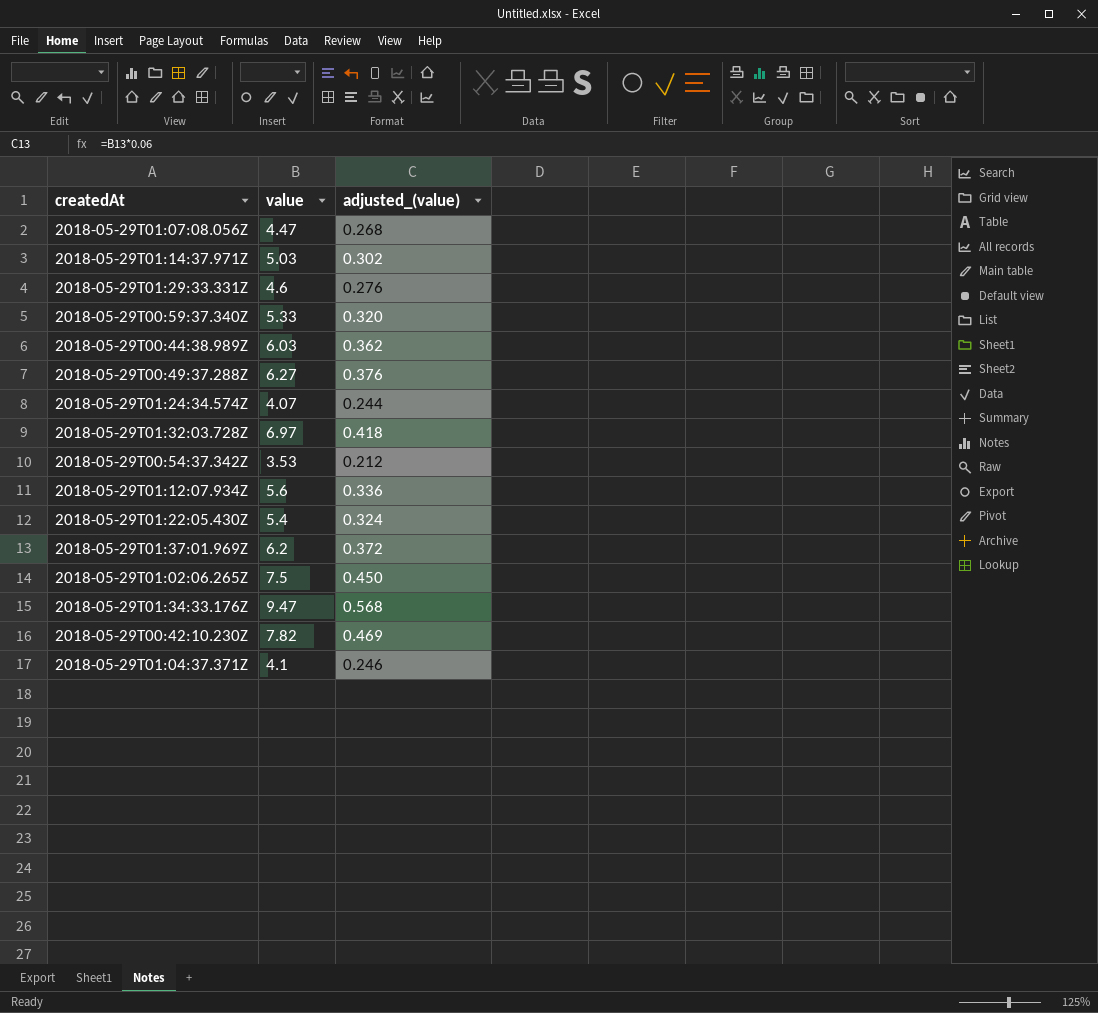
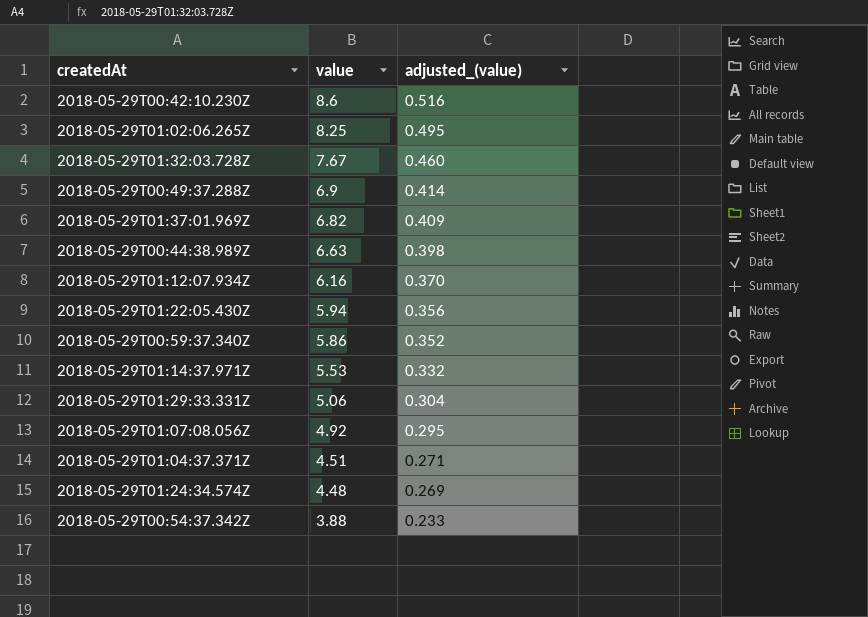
row order: none -> value descending
row 2018-05-29T01:34:33.176Z: 9.47 | 0.568 -> none
2018-05-29T00:42:10.230Z | value: 7.82 -> 8.6
2018-05-29T00:42:10.230Z | adjusted_(value): 0.469 -> 0.516
2018-05-29T01:02:06.265Z | value: 7.5 -> 8.25
2018-05-29T01:02:06.265Z | adjusted_(value): 0.450 -> 0.495
2018-05-29T01:32:03.728Z | value: 6.97 -> 7.67
2018-05-29T01:32:03.728Z | adjusted_(value): 0.418 -> 0.460
2018-05-29T00:49:37.288Z | value: 6.27 -> 6.9
2018-05-29T00:49:37.288Z | adjusted_(value): 0.376 -> 0.414
2018-05-29T01:37:01.969Z | value: 6.2 -> 6.82
2018-05-29T01:37:01.969Z | adjusted_(value): 0.372 -> 0.409
2018-05-29T00:44:38.989Z | value: 6.03 -> 6.63
2018-05-29T00:44:38.989Z | adjusted_(value): 0.362 -> 0.398
2018-05-29T01:12:07.934Z | value: 5.6 -> 6.16
2018-05-29T01:12:07.934Z | adjusted_(value): 0.336 -> 0.370
2018-05-29T01:22:05.430Z | value: 5.4 -> 5.94
2018-05-29T01:22:05.430Z | adjusted_(value): 0.324 -> 0.356
2018-05-29T00:59:37.340Z | value: 5.33 -> 5.86
2018-05-29T00:59:37.340Z | adjusted_(value): 0.320 -> 0.352
2018-05-29T01:14:37.971Z | value: 5.03 -> 5.53
2018-05-29T01:14:37.971Z | adjusted_(value): 0.302 -> 0.332
2018-05-29T01:29:33.331Z | value: 4.6 -> 5.06
2018-05-29T01:29:33.331Z | adjusted_(value): 0.276 -> 0.304
2018-05-29T01:07:08.056Z | value: 4.47 -> 4.92
2018-05-29T01:07:08.056Z | adjusted_(value): 0.268 -> 0.295
2018-05-29T01:04:37.371Z | value: 4.1 -> 4.51
2018-05-29T01:04:37.371Z | adjusted_(value): 0.246 -> 0.271
2018-05-29T01:24:34.574Z | value: 4.07 -> 4.48
2018-05-29T01:24:34.574Z | adjusted_(value): 0.244 -> 0.269
2018-05-29T00:54:37.342Z | value: 3.53 -> 3.88
2018-05-29T00:54:37.342Z | adjusted_(value): 0.212 -> 0.233

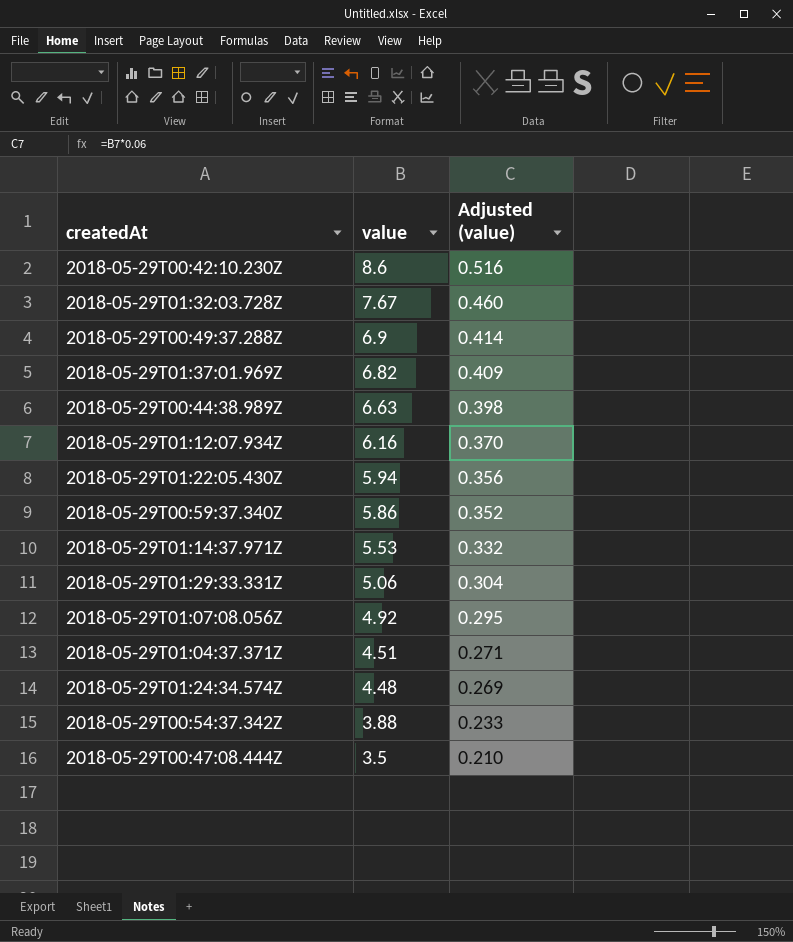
column name: adjusted_(value) -> Adjusted (value)
row 2018-05-29T01:02:06.265Z: 8.25 | 0.495 -> none
row 2018-05-29T00:47:08.444Z: none -> 3.5 | 0.210

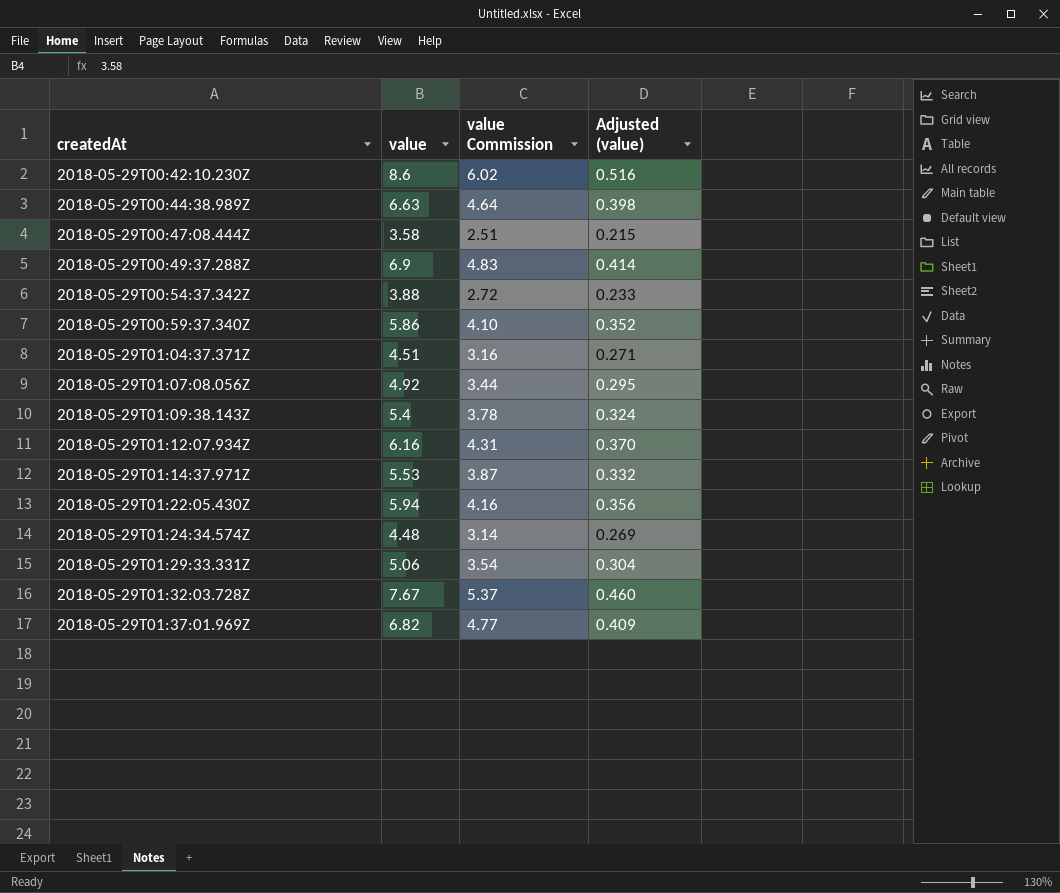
row order: value descending -> createdAt ascending
column value Commission | formula: none -> [value] * 0.7
2018-05-29T00:47:08.444Z | value: 3.5 -> 3.58
2018-05-29T00:47:08.444Z | Adjusted (value): 0.210 -> 0.215
row 2018-05-29T01:09:38.143Z: none -> 5.4 | 3.78 | 0.324

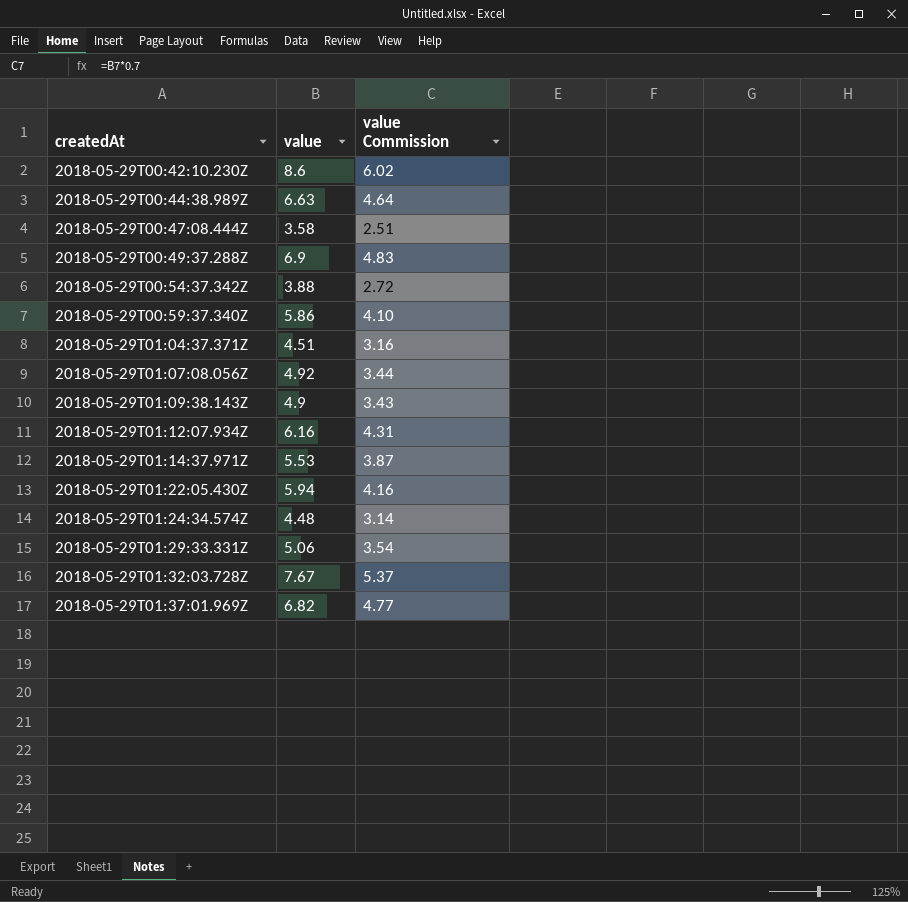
column Adjusted (value) | formula: [value] * 0.06 -> none
2018-05-29T01:09:38.143Z | value: 5.4 -> 4.9
2018-05-29T01:09:38.143Z | value Commission: 3.78 -> 3.43

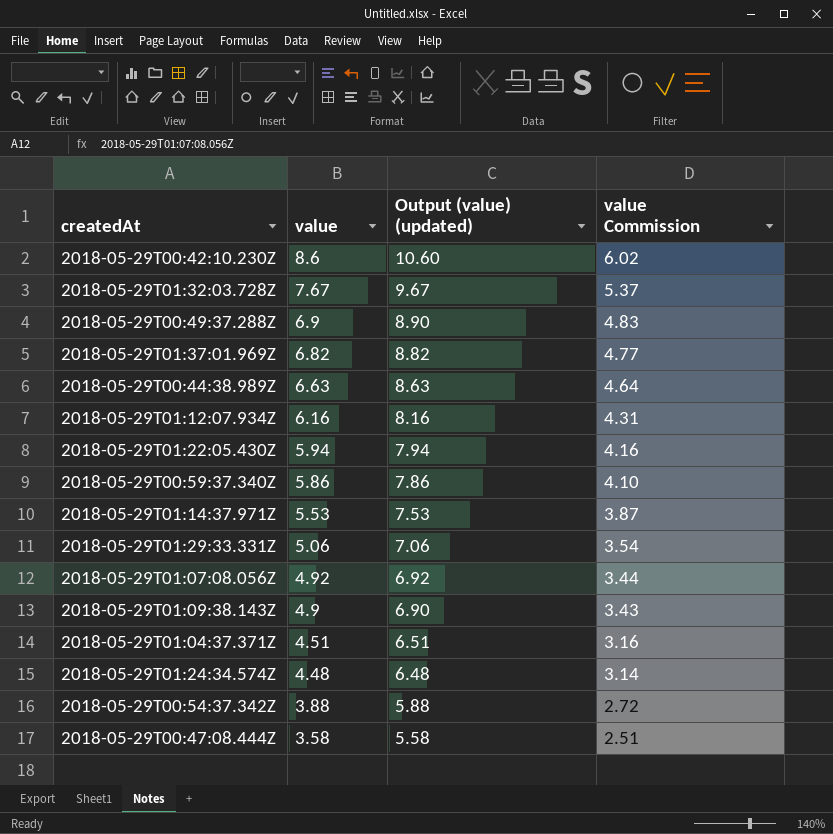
row order: createdAt ascending -> value descending
column Output (value) (updated) | formula: none -> [value] + 2

